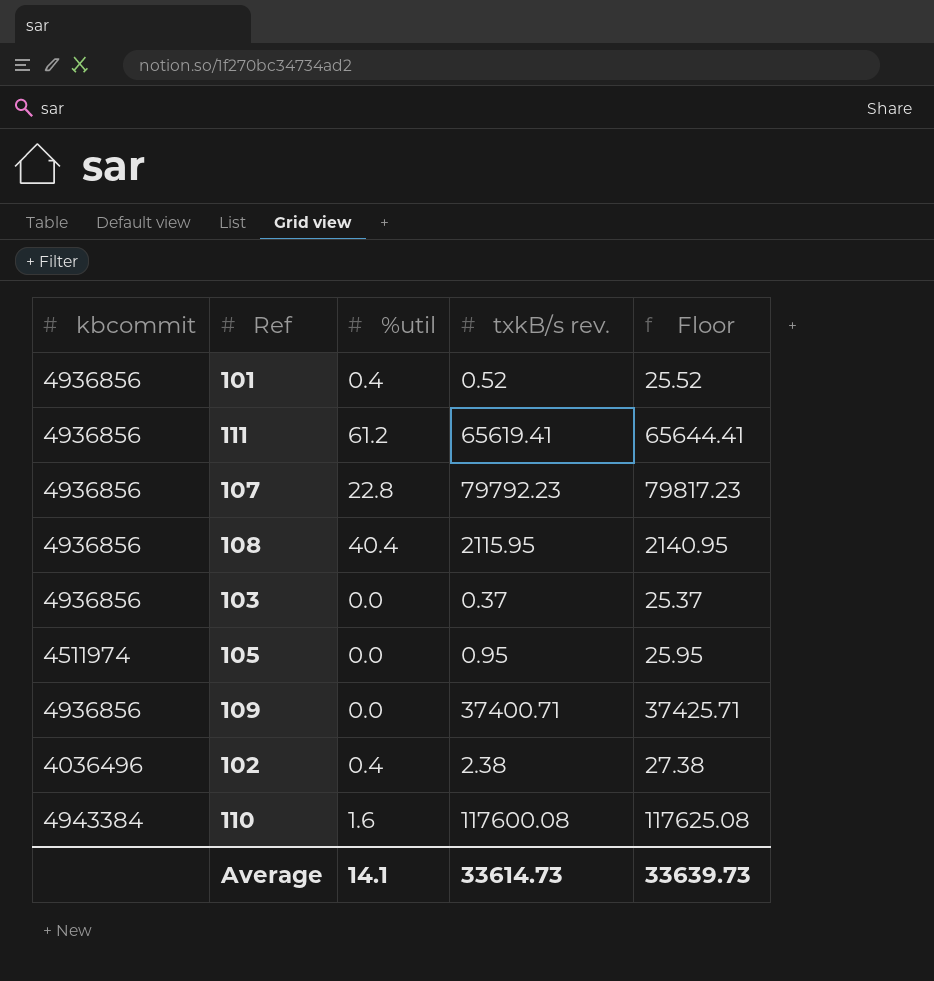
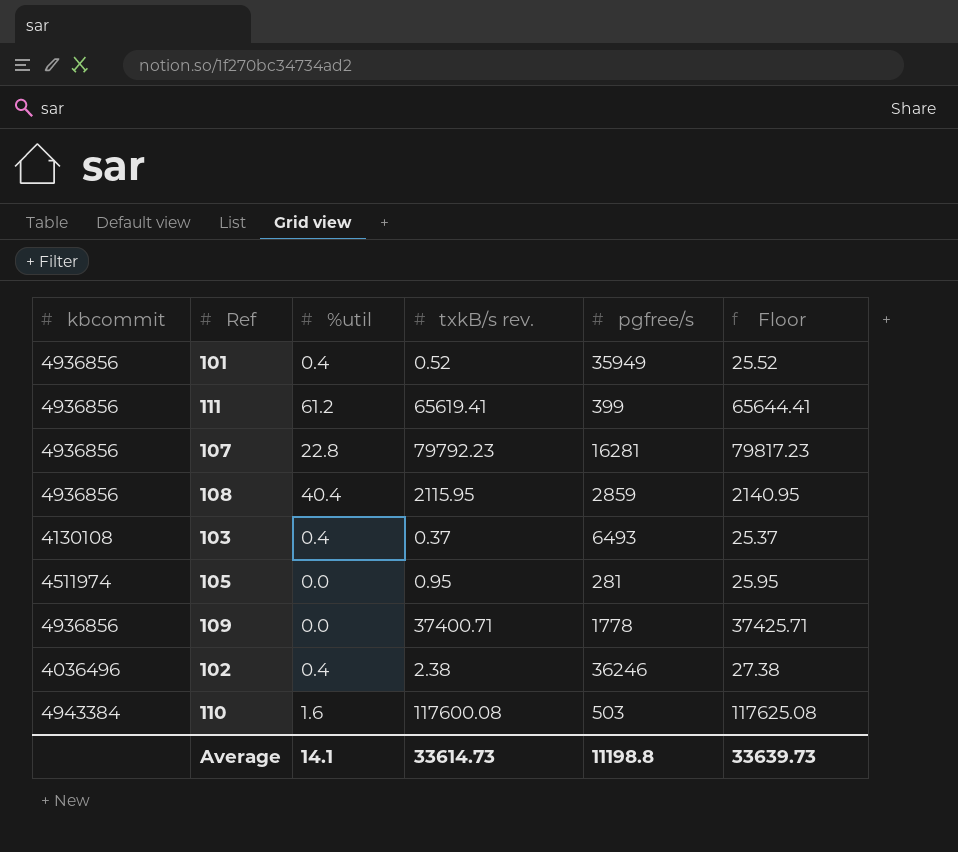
column pgfree/s | position: none -> 5
103 | kbcommit: 4936856 -> 4130108
103 | %util: 0.0 -> 0.4

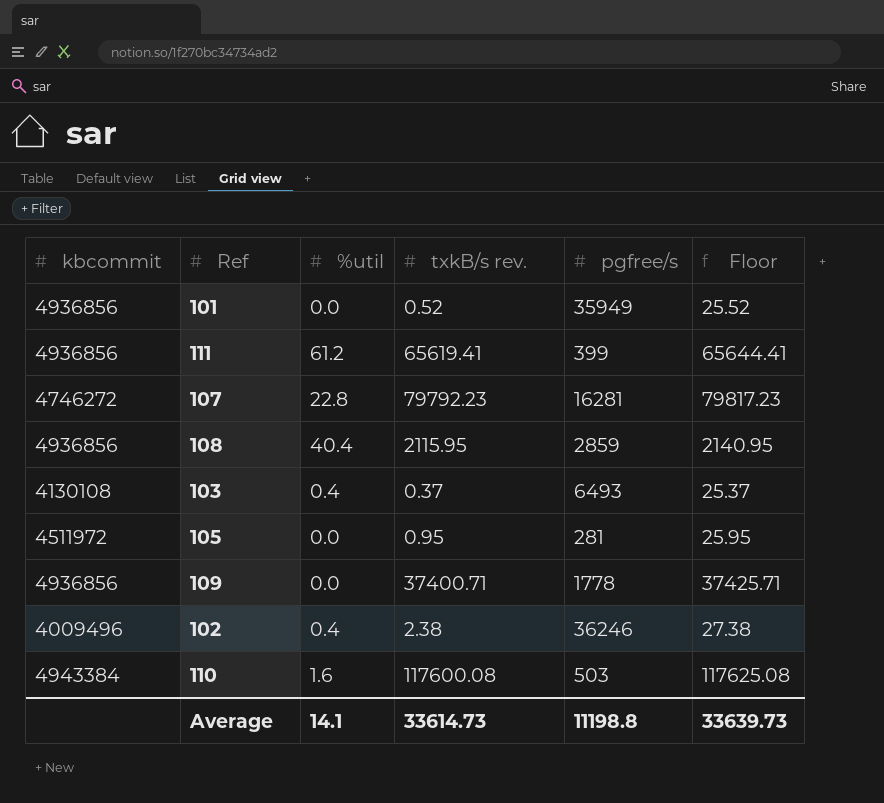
101 | %util: 0.4 -> 0.0
107 | kbcommit: 4936856 -> 4746272
105 | kbcommit: 4511974 -> 4511972
102 | kbcommit: 4036496 -> 4009496

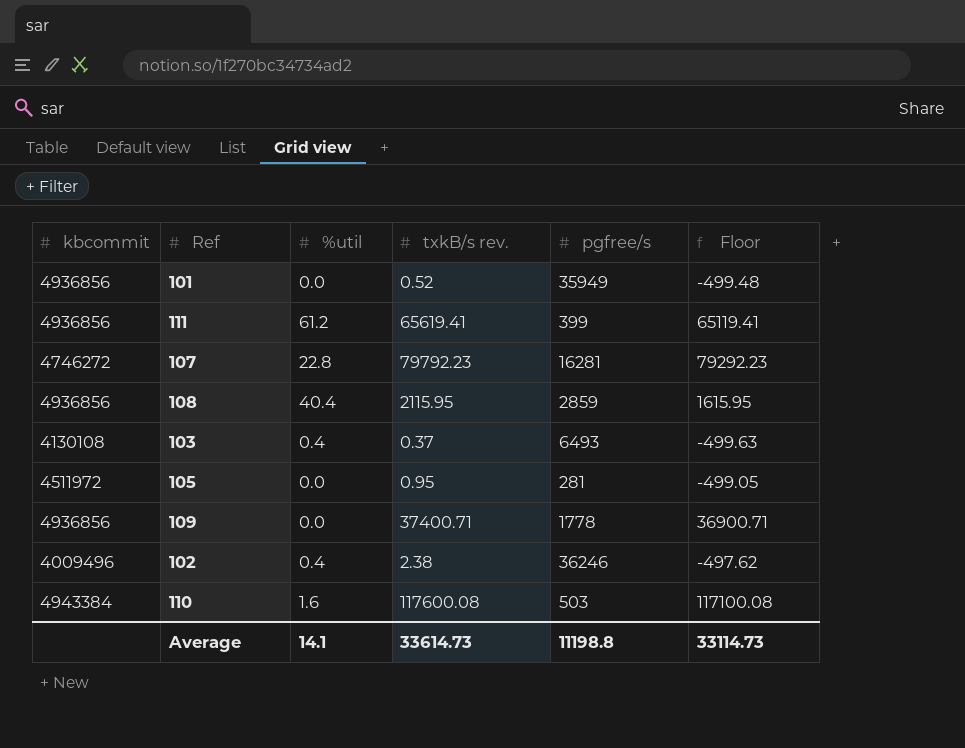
column Floor | formula: [txkB/s rev.] + 25 -> [txkB/s rev.] - 500
Average | Floor: 33639.73 -> 33114.73

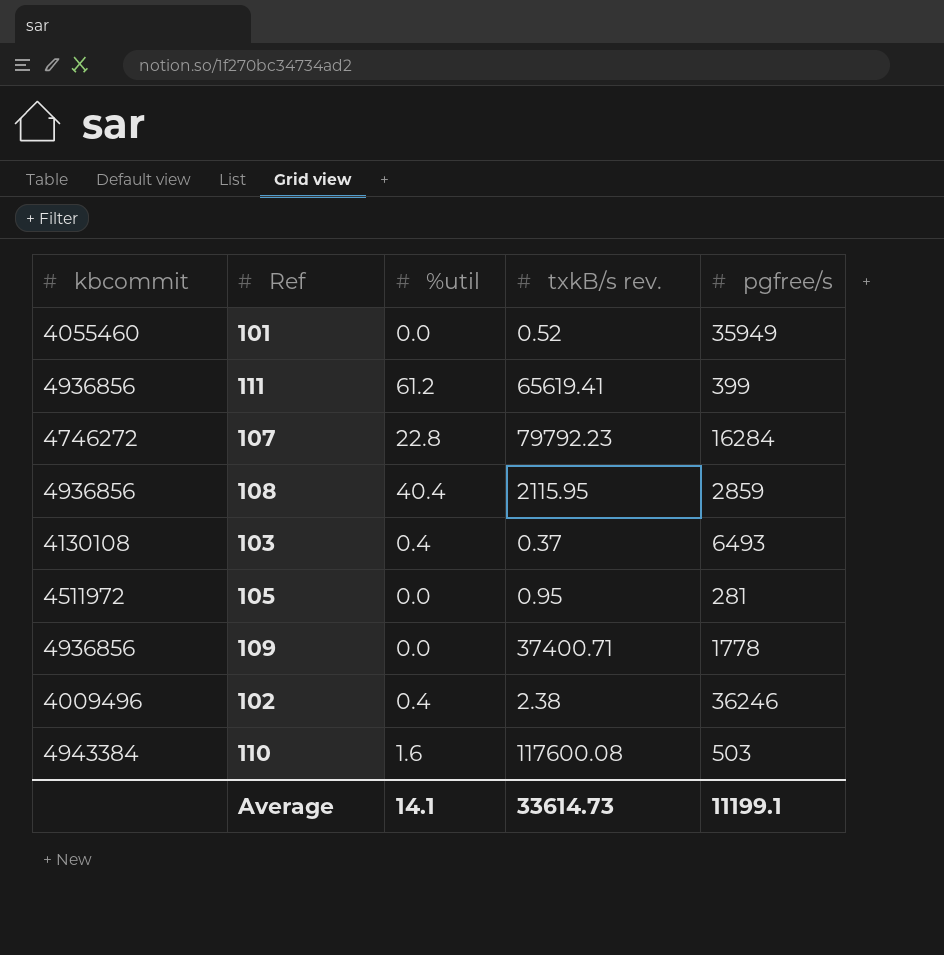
column Floor | formula: [txkB/s rev.] - 500 -> none
101 | kbcommit: 4936856 -> 4055460
107 | pgfree/s: 16281 -> 16284
Average | pgfree/s: 11198.8 -> 11199.1

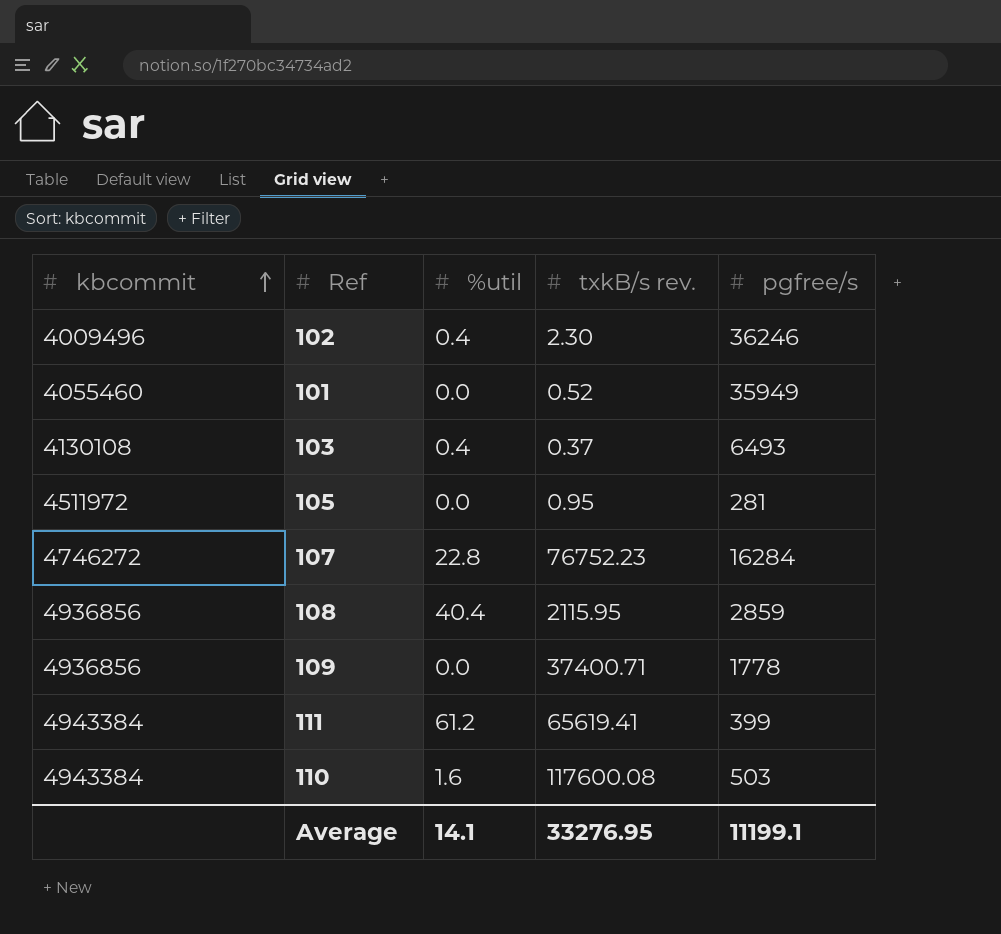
row order: none -> kbcommit ascending
102 | txkB/s rev.: 2.38 -> 2.30
107 | txkB/s rev.: 79792.23 -> 76752.23
111 | kbcommit: 4936856 -> 4943384
Average | txkB/s rev.: 33614.73 -> 33276.95

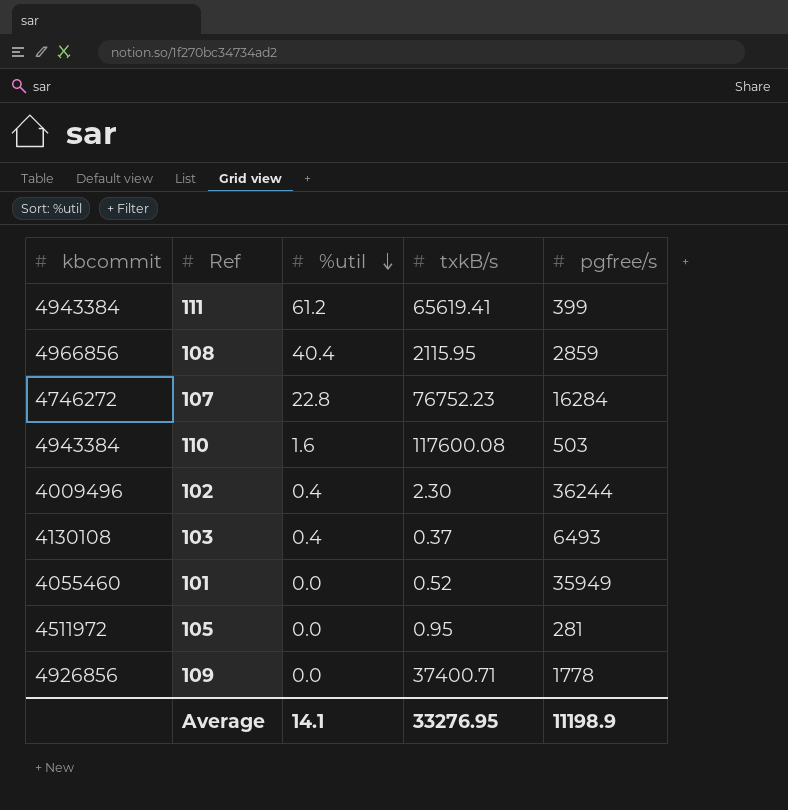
row order: kbcommit ascending -> %util descending
column name: txkB/s rev. -> txkB/s
108 | kbcommit: 4936856 -> 4966856
102 | pgfree/s: 36246 -> 36244
109 | kbcommit: 4936856 -> 4926856
Average | pgfree/s: 11199.1 -> 11198.9

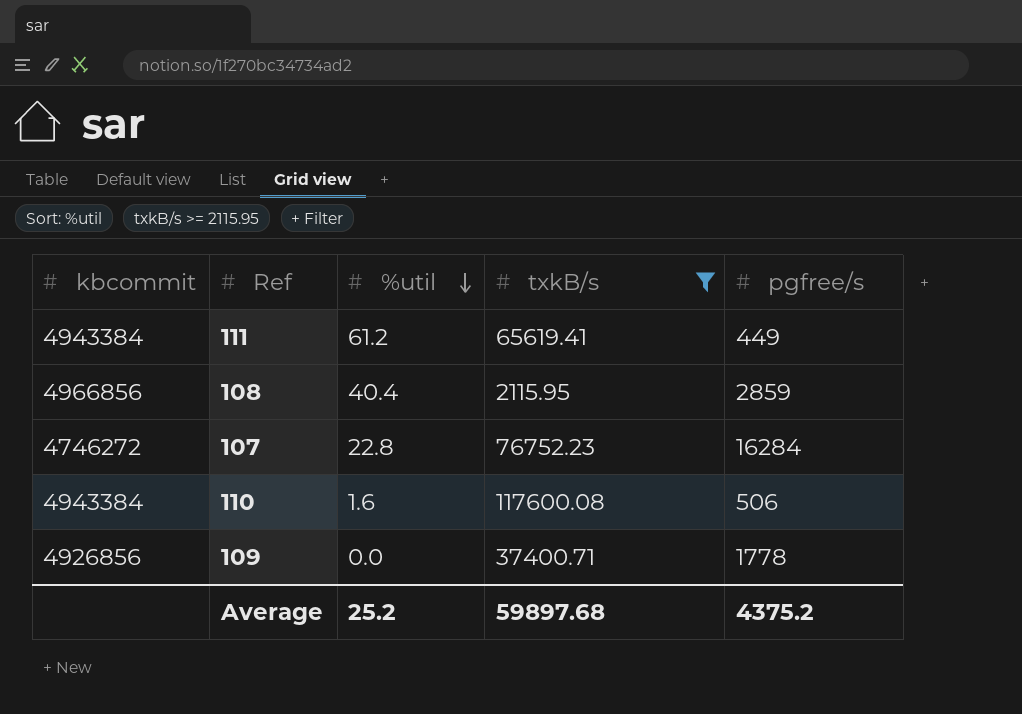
filter: none -> txkB/s >= 2115.95
111 | pgfree/s: 399 -> 449
110 | pgfree/s: 503 -> 506
Average | %util: 14.1 -> 25.2
Average | txkB/s: 33276.95 -> 59897.68
Average | pgfree/s: 11198.9 -> 4375.2

